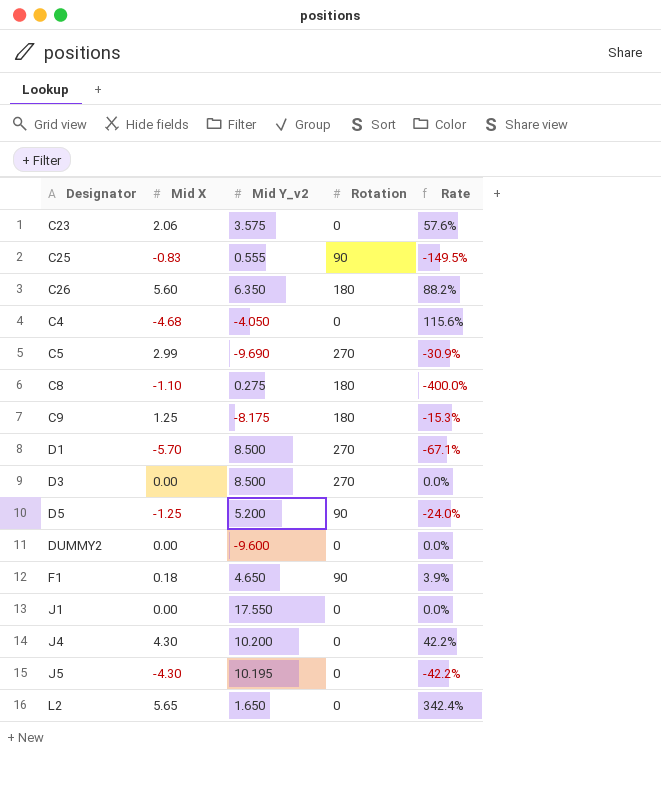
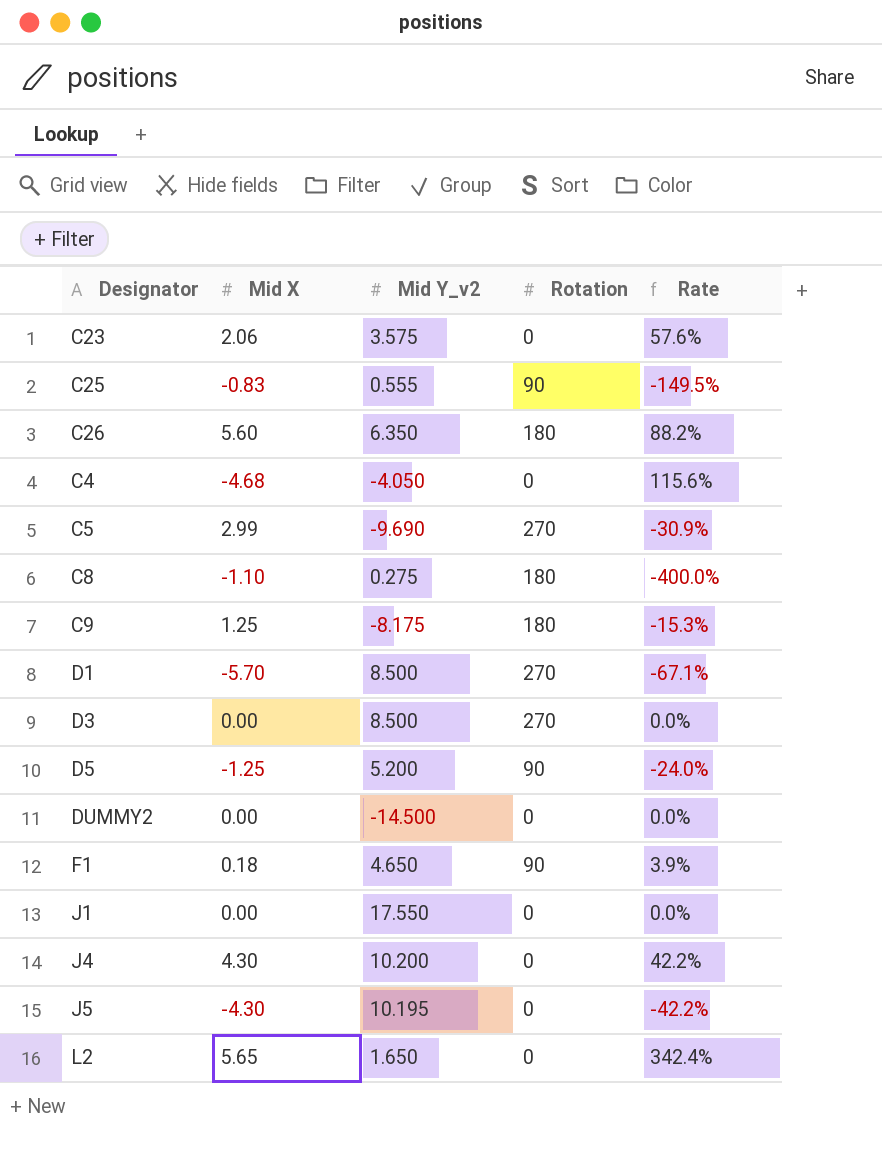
DUMMY2 | Mid Y_v2: -9.600 -> -14.500

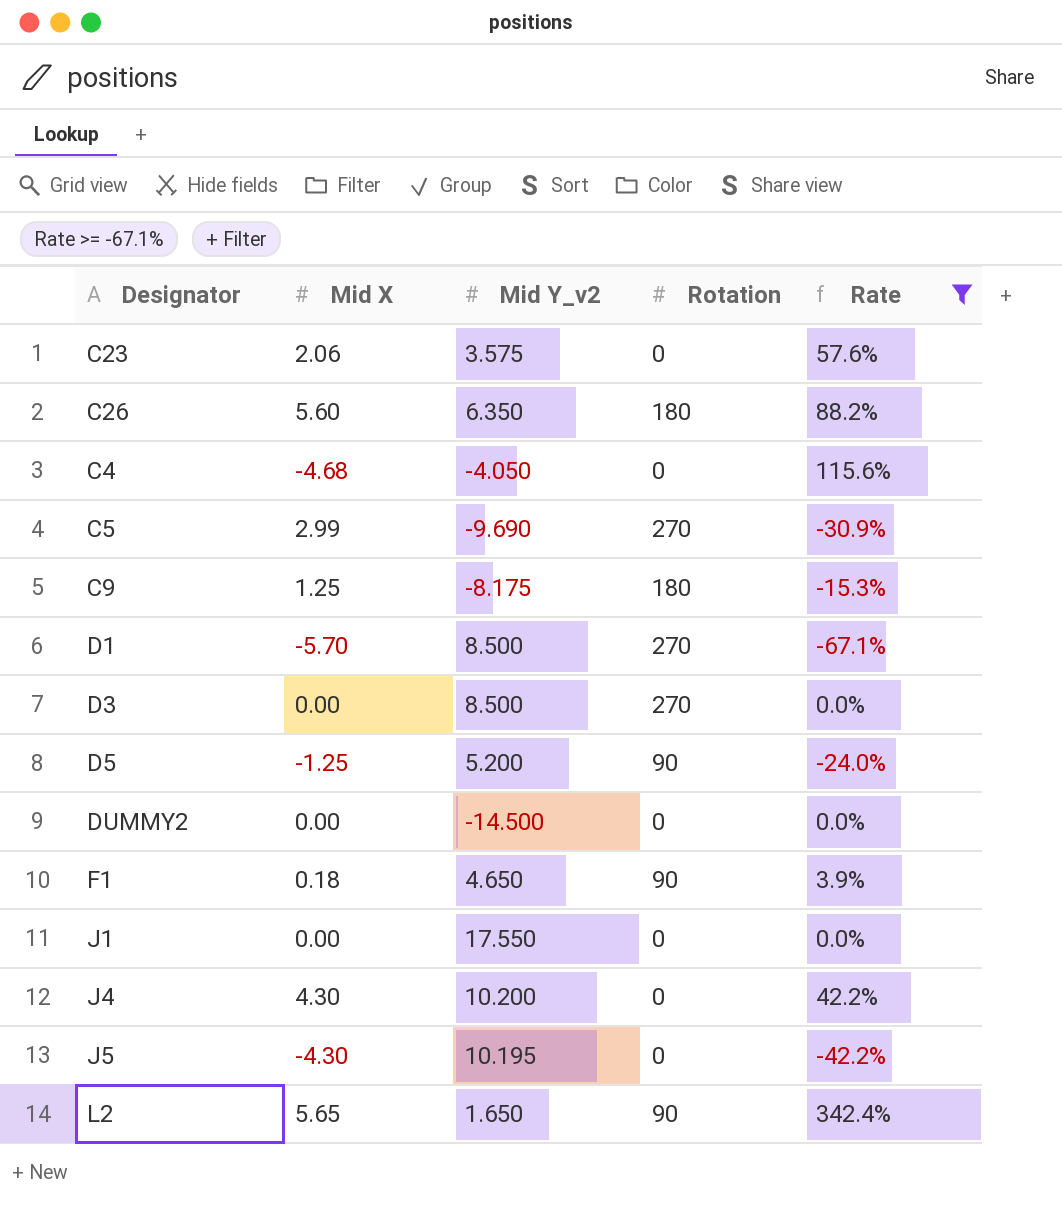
filter: none -> Rate >= -67.1%
L2 | Rotation: 0 -> 90

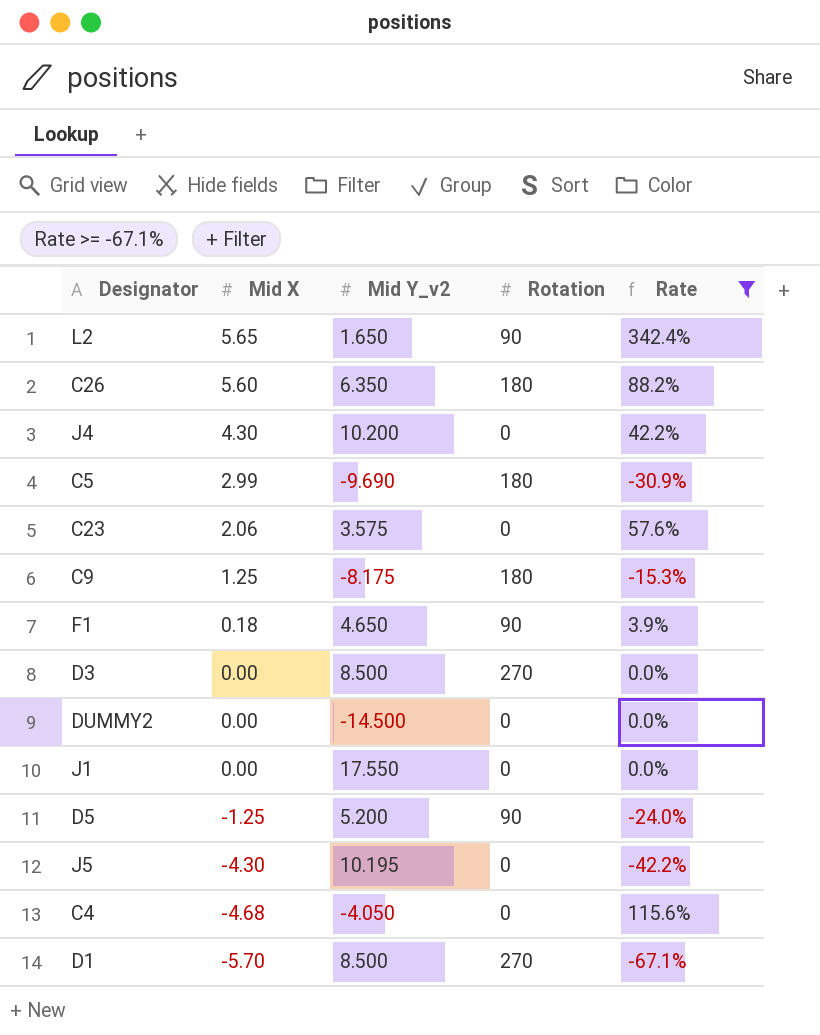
row order: none -> Mid X descending
C5 | Rotation: 270 -> 180

